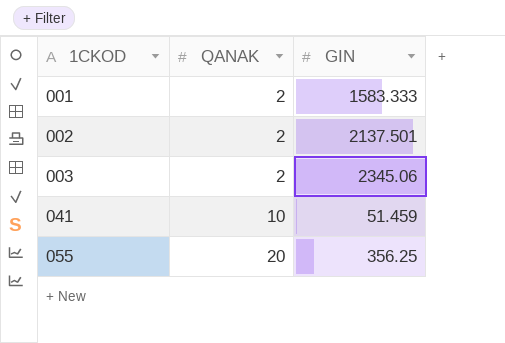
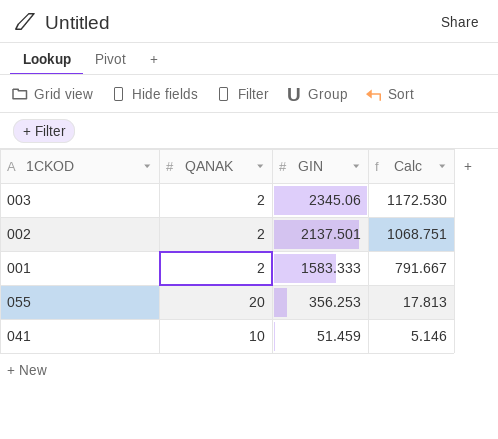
row order: 1CKOD ascending -> GIN descending
column Calc | formula: none -> [GIN] / [QANAK]
055 | GIN: 356.25 -> 356.253

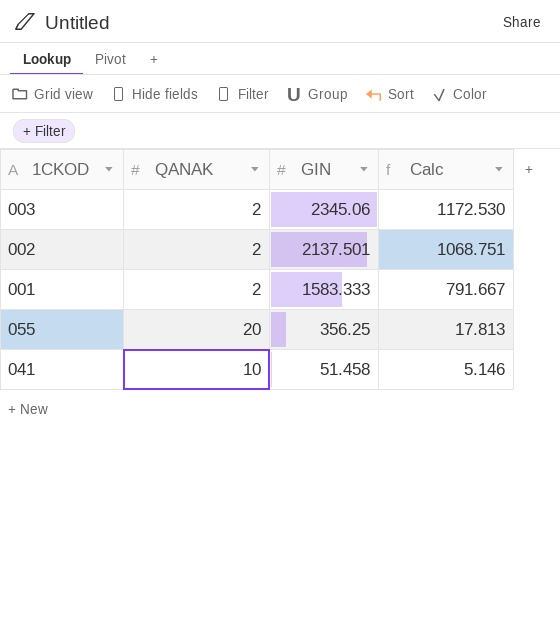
055 | GIN: 356.253 -> 356.25
041 | GIN: 51.459 -> 51.458

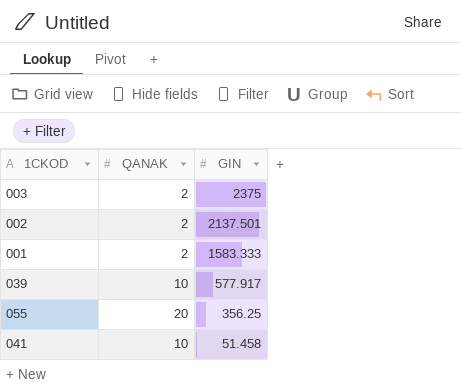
column Calc | formula: [GIN] / [QANAK] -> none
003 | GIN: 2345.06 -> 2375
row 039: none -> 10 | 577.917

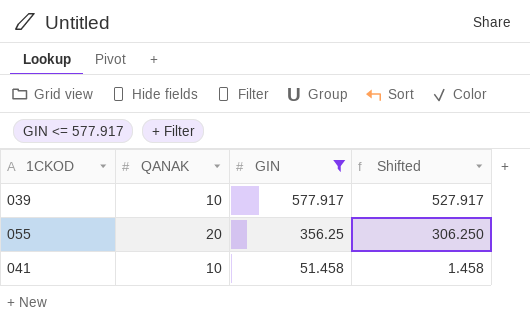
filter: none -> GIN <= 577.917
column Shifted | formula: none -> [GIN] - 50

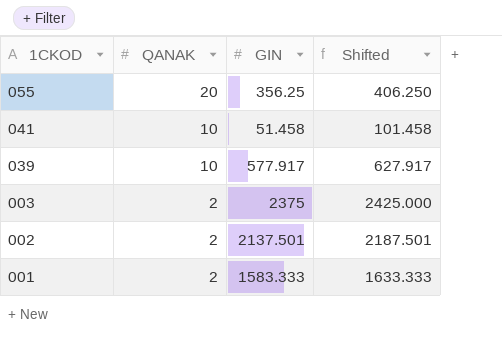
filter: GIN <= 577.917 -> none
row order: GIN descending -> 1CKOD descending
column Shifted | formula: [GIN] - 50 -> [GIN] + 50

